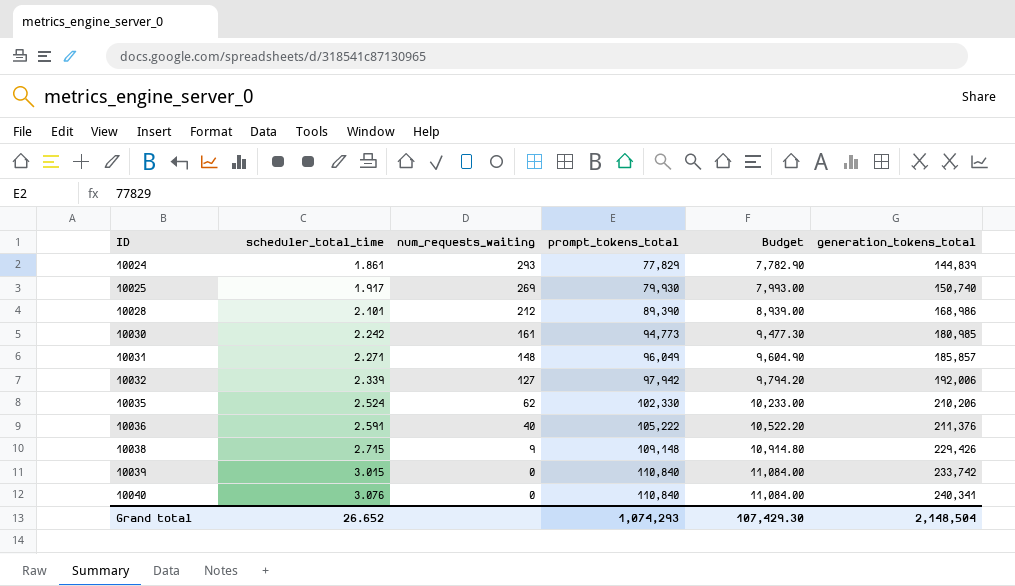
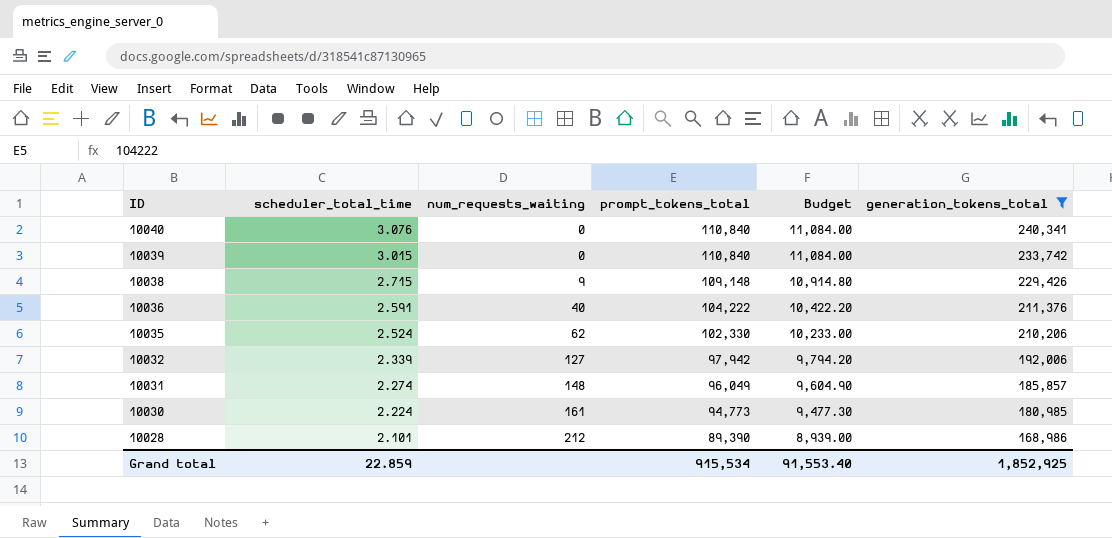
filter: none -> generation_tokens_total >= 168,986
row order: ID ascending -> ID descending
10036 | prompt_tokens_total: 105,222 -> 104,222
10036 | Budget: 10,522.20 -> 10,422.20
10031 | scheduler_total_time: 2.271 -> 2.274
10030 | scheduler_total_time: 2.242 -> 2.224
Grand total | scheduler_total_time: 26.652 -> 22.859
Grand total | prompt_tokens_total: 1,074,293 -> 915,534
Grand total | Budget: 107,429.30 -> 91,553.40
Grand total | generation_tokens_total: 2,148,504 -> 1,852,925

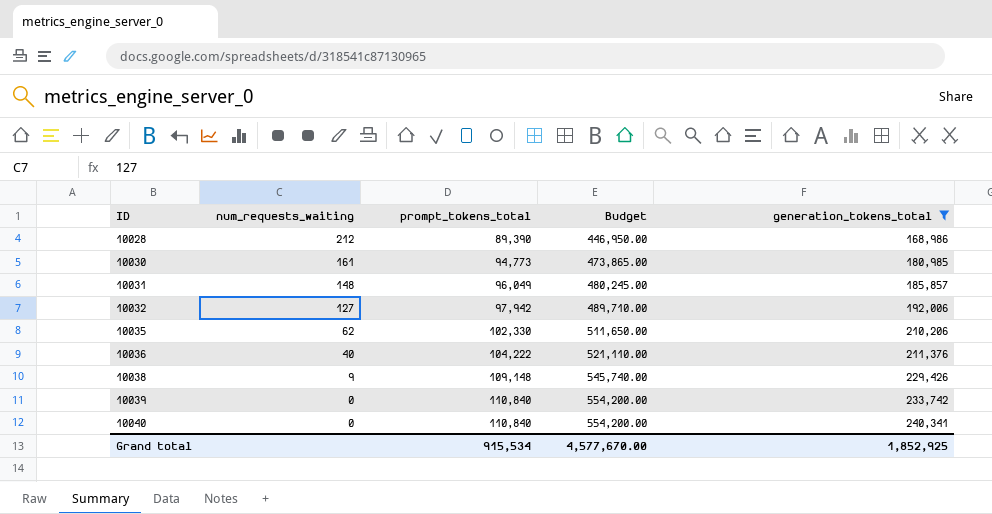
row order: ID descending -> ID ascending
column scheduler_total_time | position: 2 -> none
column Budget | formula: [prompt_tokens_total] * 0.1 -> [prompt_tokens_total] * 5
Grand total | Budget: 91,553.40 -> 4,577,670.00

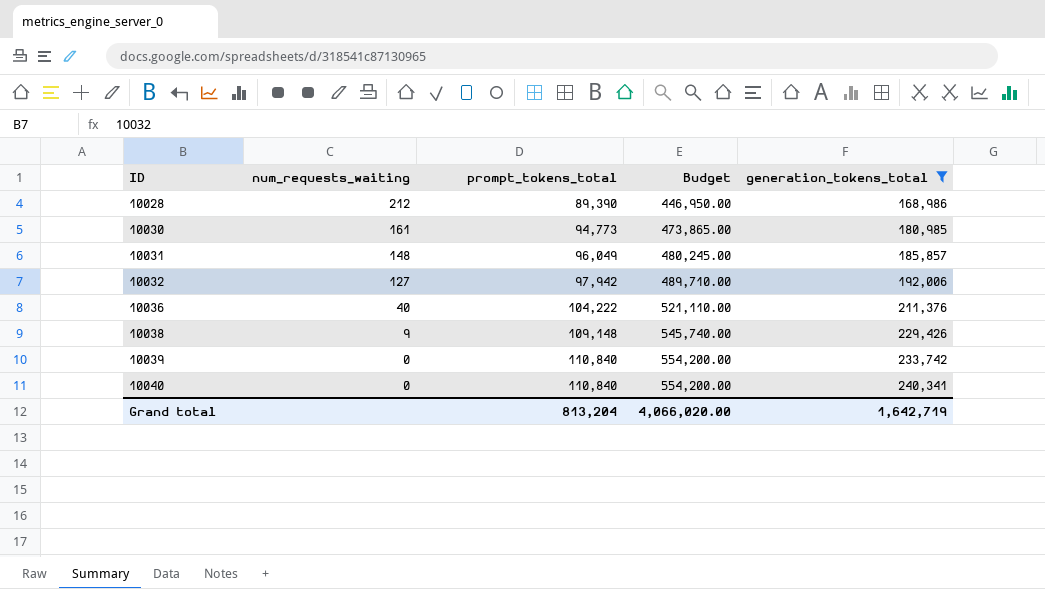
row 10035: 62 | 102,330 | 511,650.00 | 210,206 -> none
Grand total | prompt_tokens_total: 915,534 -> 813,204
Grand total | Budget: 4,577,670.00 -> 4,066,020.00
Grand total | generation_tokens_total: 1,852,925 -> 1,642,719

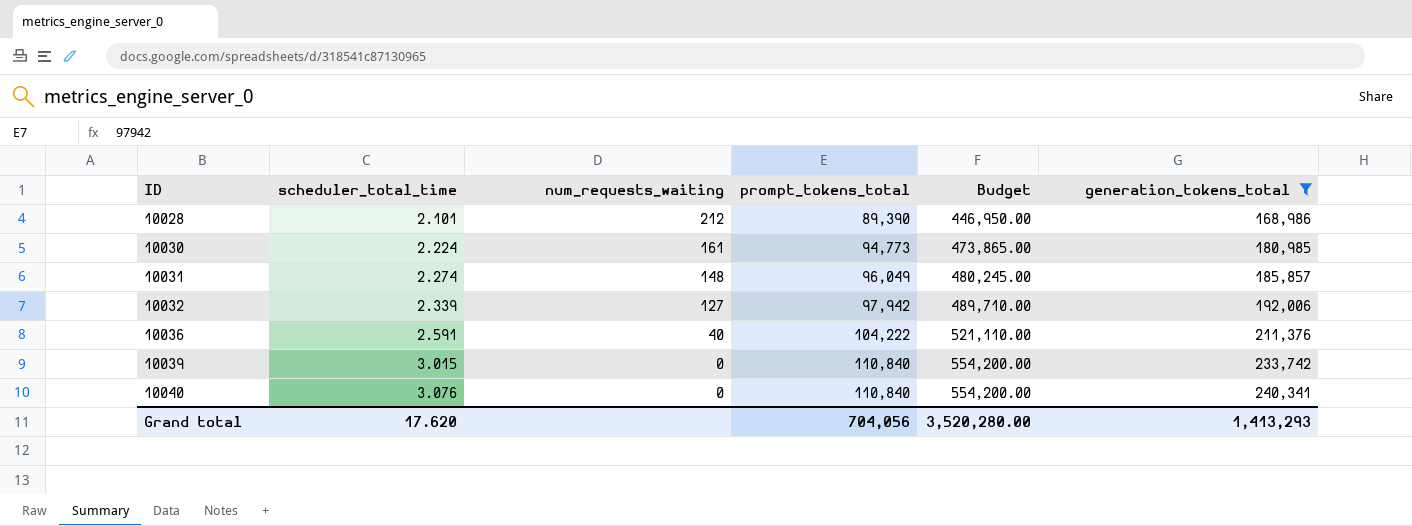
column scheduler_total_time | position: none -> 2
row 10038: 9 | 109,148 | 545,740.00 | 229,426 -> none
Grand total | prompt_tokens_total: 813,204 -> 704,056
Grand total | Budget: 4,066,020.00 -> 3,520,280.00
Grand total | generation_tokens_total: 1,642,719 -> 1,413,293

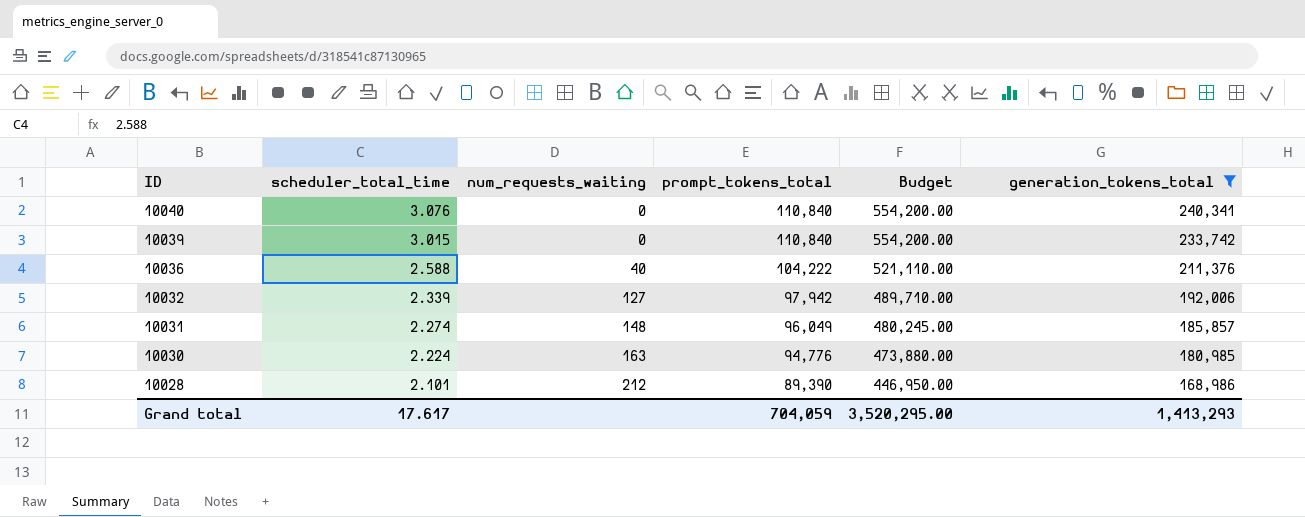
row order: ID ascending -> ID descending
10036 | scheduler_total_time: 2.591 -> 2.588
10030 | num_requests_waiting: 161 -> 163
10030 | prompt_tokens_total: 94,773 -> 94,776
10030 | Budget: 473,865.00 -> 473,880.00
Grand total | scheduler_total_time: 17.620 -> 17.617
Grand total | prompt_tokens_total: 704,056 -> 704,059
Grand total | Budget: 3,520,280.00 -> 3,520,295.00

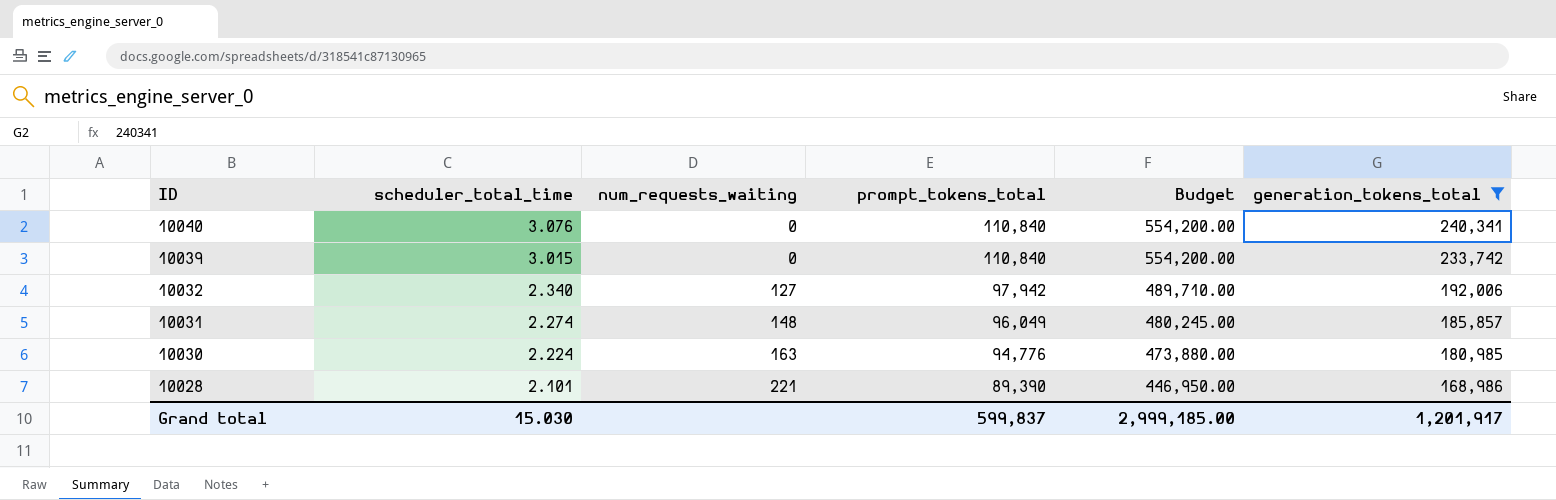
row 10036: 2.588 | 40 | 104,222 | 521,110.00 | 211,376 -> none
10032 | scheduler_total_time: 2.339 -> 2.340
10028 | num_requests_waiting: 212 -> 221
Grand total | scheduler_total_time: 17.617 -> 15.030
Grand total | prompt_tokens_total: 704,059 -> 599,837
Grand total | Budget: 3,520,295.00 -> 2,999,185.00
Grand total | generation_tokens_total: 1,413,293 -> 1,201,917

